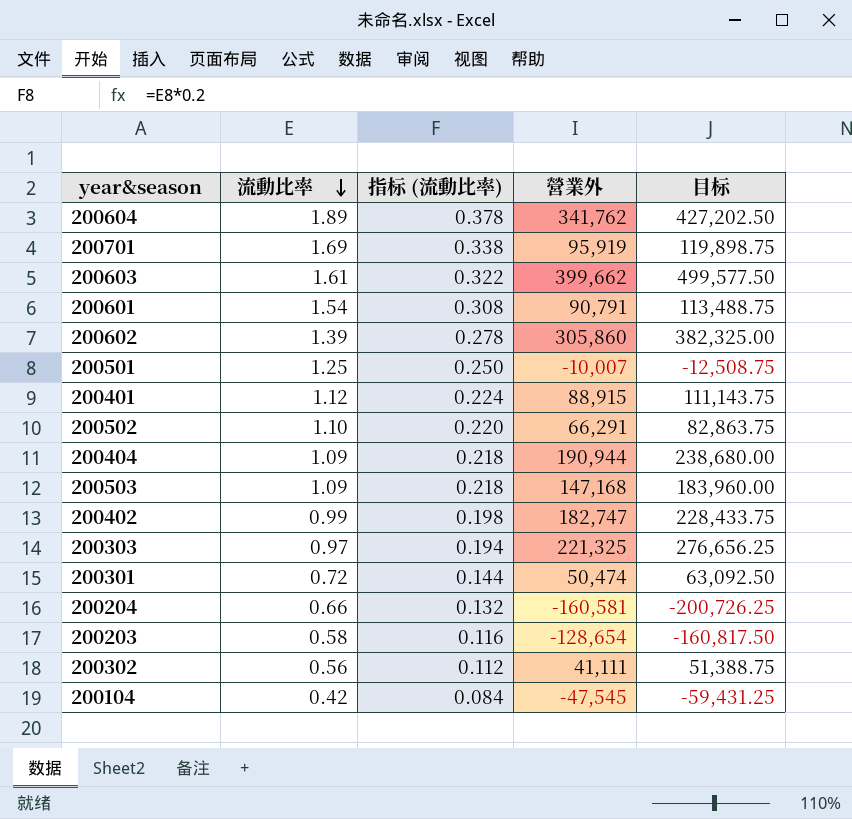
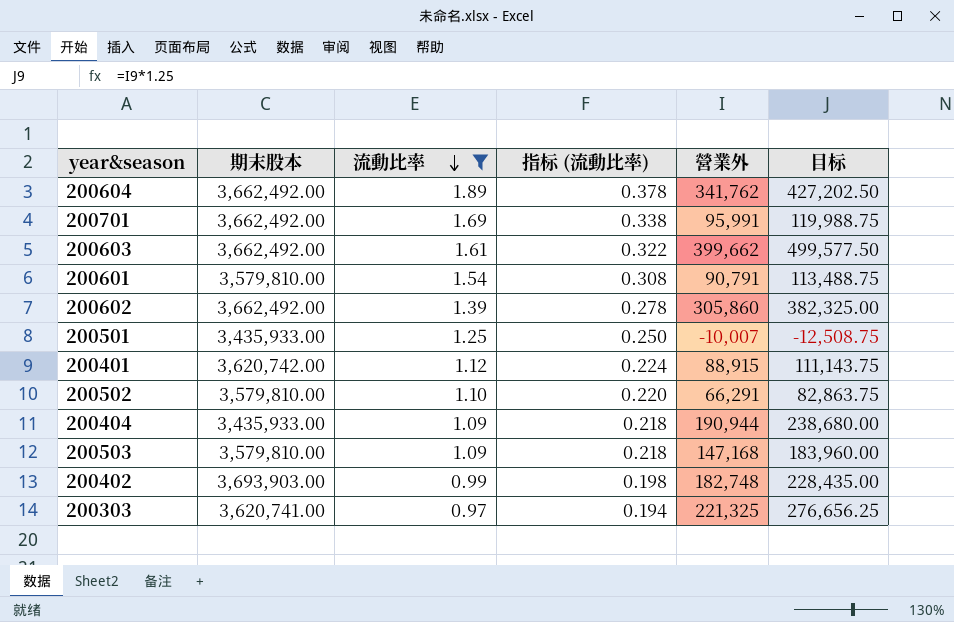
filter: none -> 流動比率 >= 0.97
column 期末股本 | position: none -> 2
200701 | 營業外: 95,919 -> 95,991
200701 | 目标: 119,898.75 -> 119,988.75
200402 | 營業外: 182,747 -> 182,748
200402 | 目标: 228,433.75 -> 228,435.00

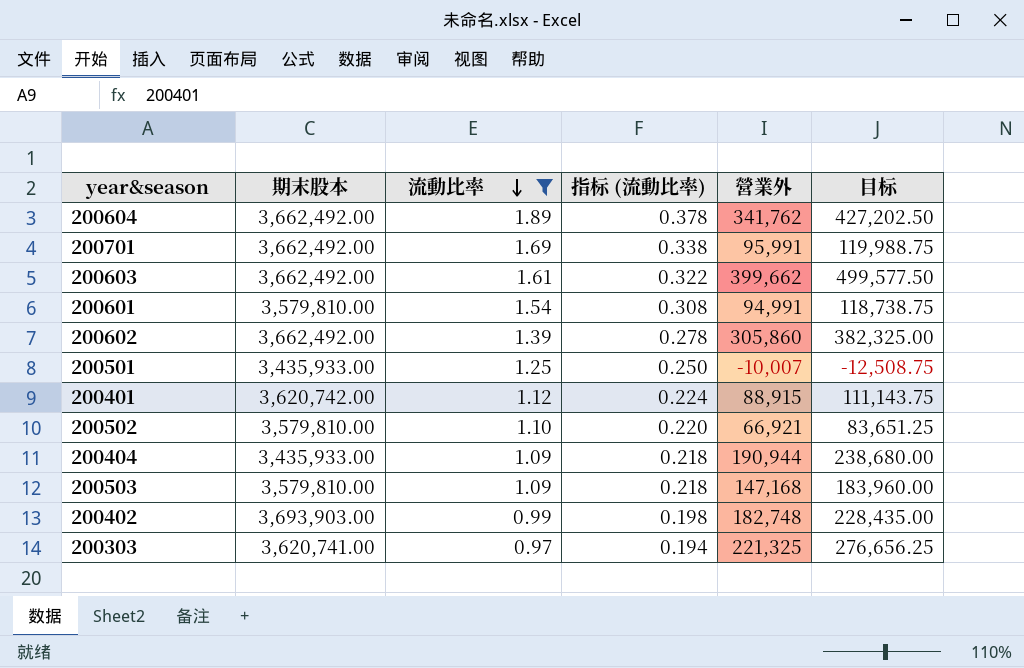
200601 | 營業外: 90,791 -> 94,991
200601 | 目标: 113,488.75 -> 118,738.75
200502 | 營業外: 66,291 -> 66,921
200502 | 目标: 82,863.75 -> 83,651.25

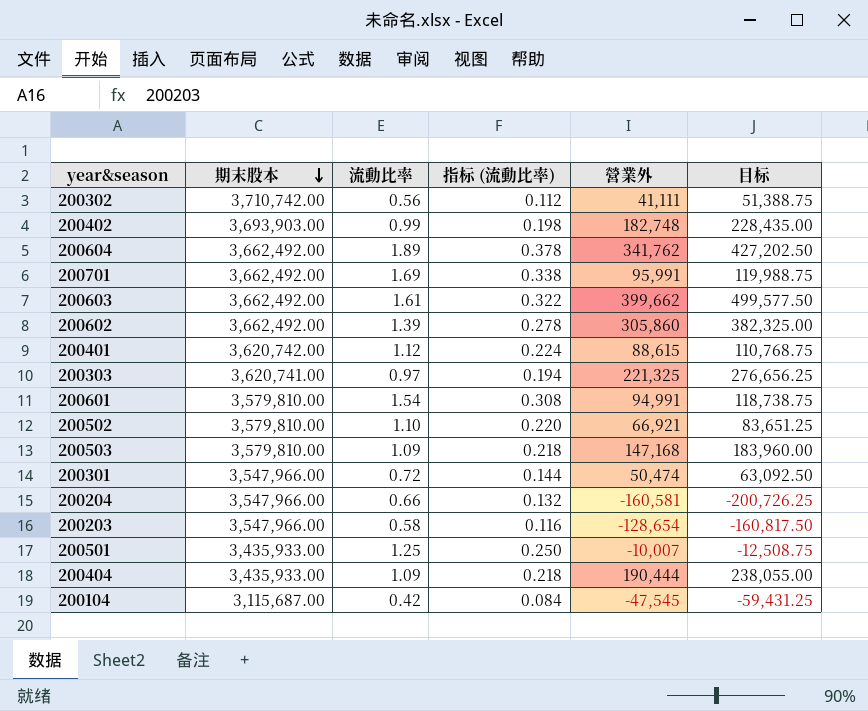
filter: 流動比率 >= 0.97 -> none
row order: 流動比率 descending -> 期末股本 descending
200401 | 營業外: 88,915 -> 88,615
200401 | 目标: 111,143.75 -> 110,768.75
200404 | 營業外: 190,944 -> 190,444
200404 | 目标: 238,680.00 -> 238,055.00

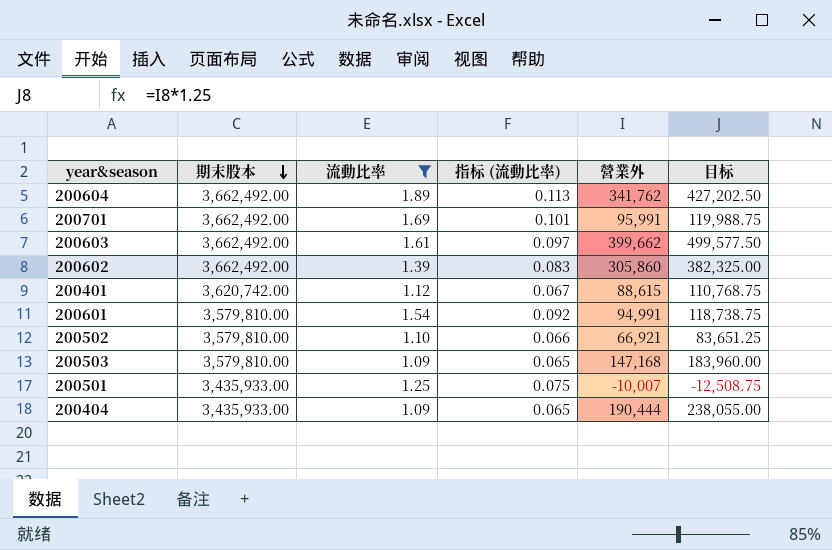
filter: none -> 流動比率 >= 1.09
column 指标 (流動比率) | formula: [流動比率] * 0.2 -> [流動比率] * 0.06

